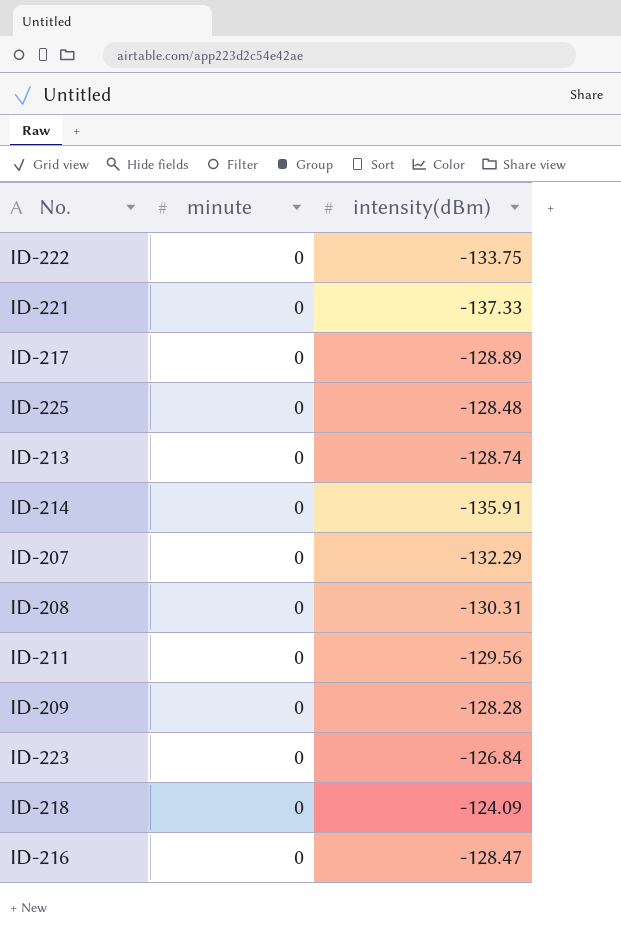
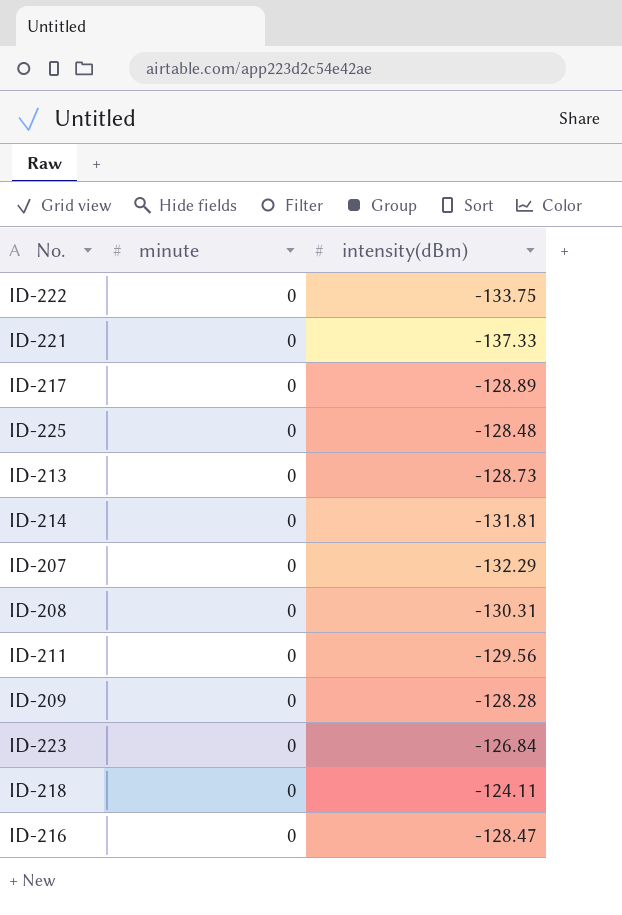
ID-213 | intensity(dBm): -128.74 -> -128.73
ID-214 | intensity(dBm): -135.91 -> -131.81
ID-218 | intensity(dBm): -124.09 -> -124.11

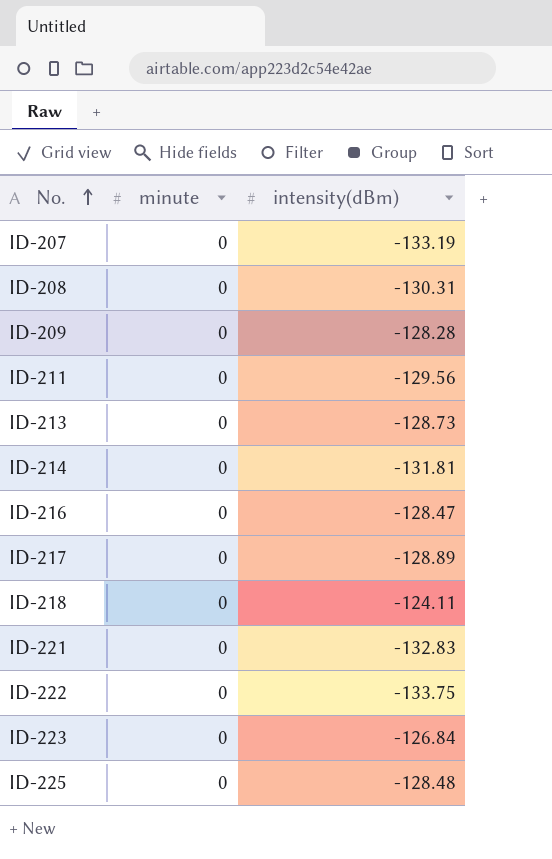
row order: none -> No. ascending
ID-207 | intensity(dBm): -132.29 -> -133.19
ID-221 | intensity(dBm): -137.33 -> -132.83

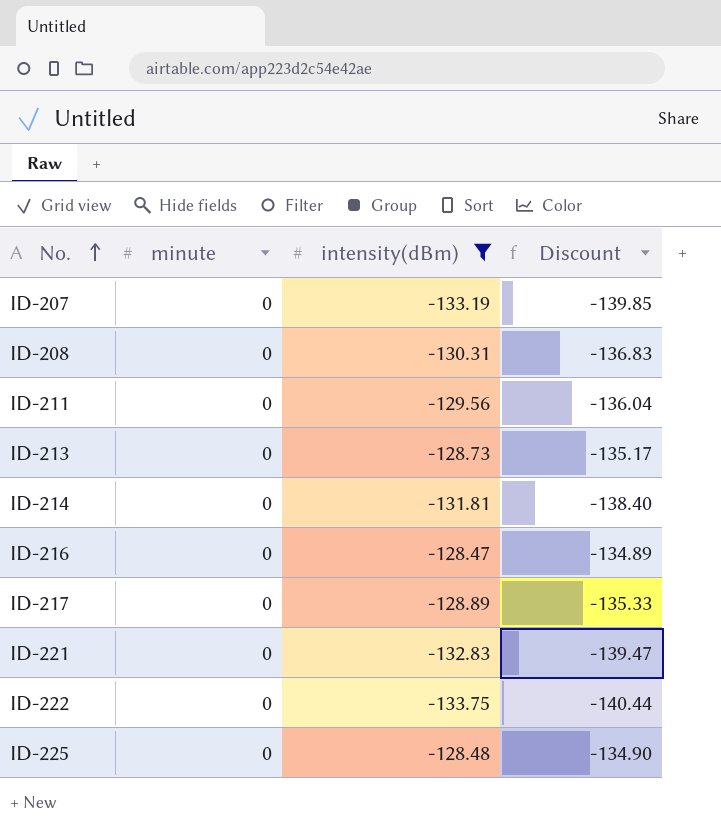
filter: none -> intensity(dBm) <= -128.47
column Discount | formula: none -> [intensity(dBm)] * 1.05

